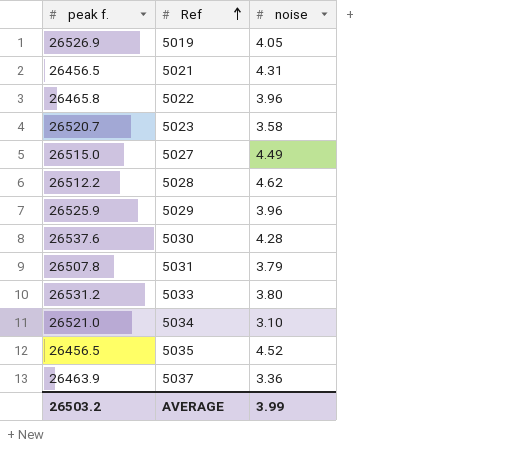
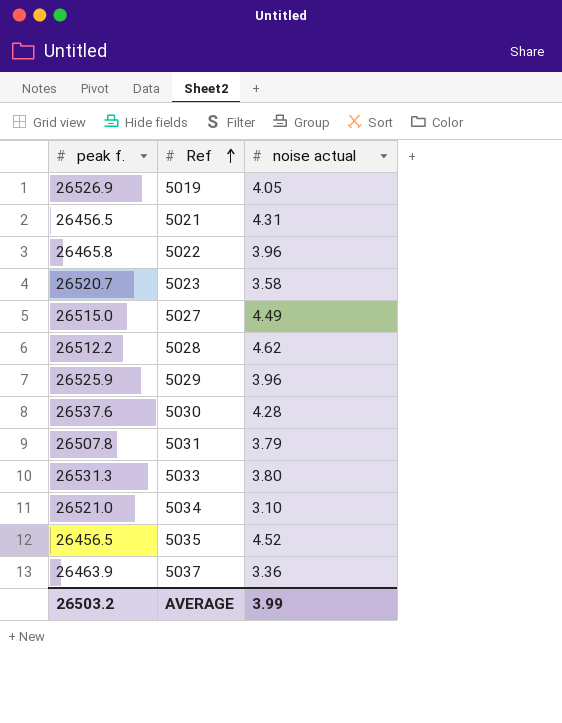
column name: noise -> noise actual
5033 | peak f.: 26531.2 -> 26531.3

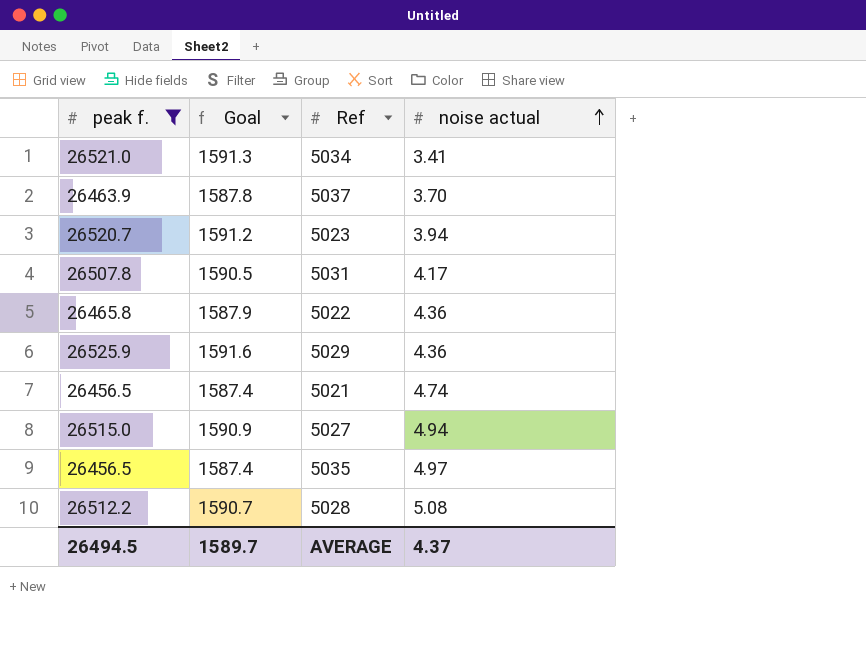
filter: none -> peak f. <= 26525.9
row order: Ref ascending -> noise actual ascending
column Goal | formula: none -> [peak f.] * 0.06
5034 | noise actual: 3.10 -> 3.41
5037 | noise actual: 3.36 -> 3.70
5023 | noise actual: 3.58 -> 3.94
5031 | noise actual: 3.79 -> 4.17
5022 | noise actual: 3.96 -> 4.36
5029 | noise actual: 3.96 -> 4.36
5021 | noise actual: 4.31 -> 4.74
5027 | noise actual: 4.49 -> 4.94
5035 | noise actual: 4.52 -> 4.97
5028 | noise actual: 4.62 -> 5.08
AVERAGE | peak f.: 26503.2 -> 26494.5
AVERAGE | noise actual: 3.99 -> 4.37

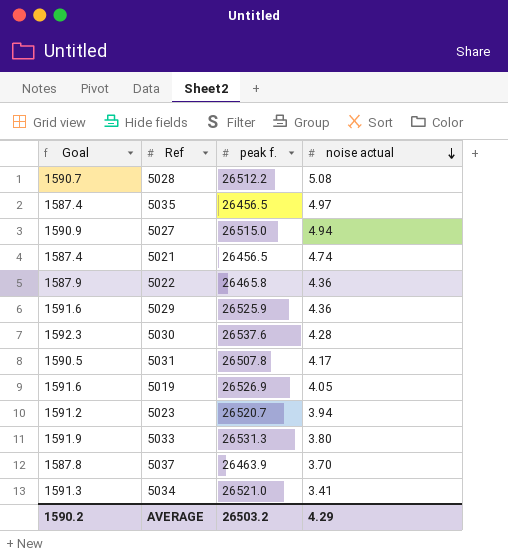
filter: peak f. <= 26525.9 -> none
row order: noise actual ascending -> noise actual descending
column peak f. | position: 1 -> 3
AVERAGE | Goal: 1589.7 -> 1590.2
AVERAGE | peak f.: 26494.5 -> 26503.2
AVERAGE | noise actual: 4.37 -> 4.29

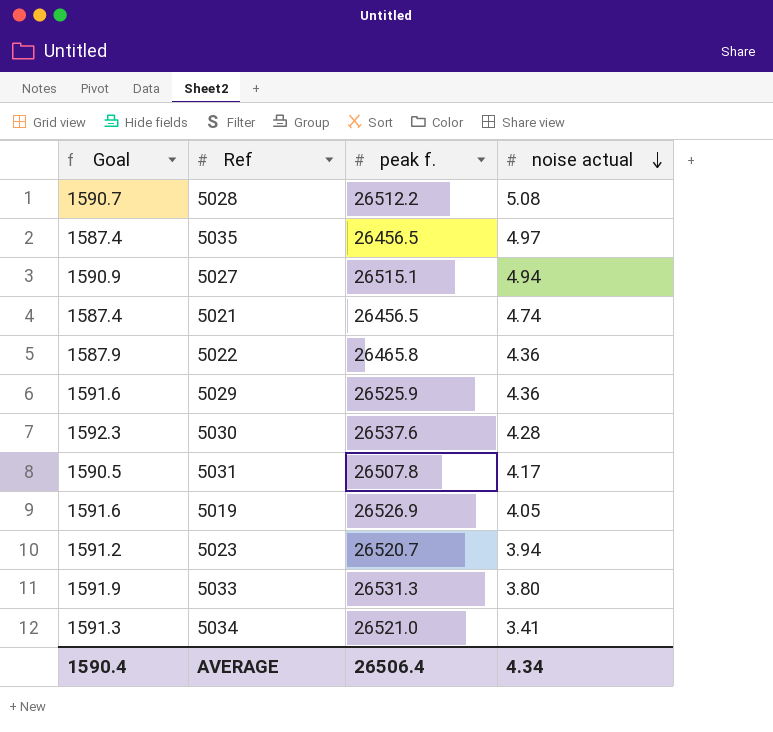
row 5037: 1587.8 | 26463.9 | 3.70 -> none
5027 | peak f.: 26515.0 -> 26515.1
AVERAGE | Goal: 1590.2 -> 1590.4
AVERAGE | peak f.: 26503.2 -> 26506.4
AVERAGE | noise actual: 4.29 -> 4.34

